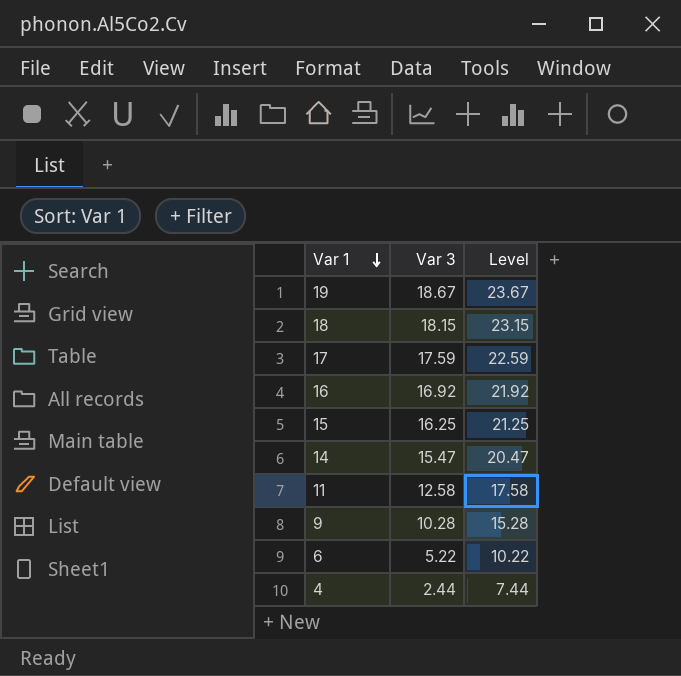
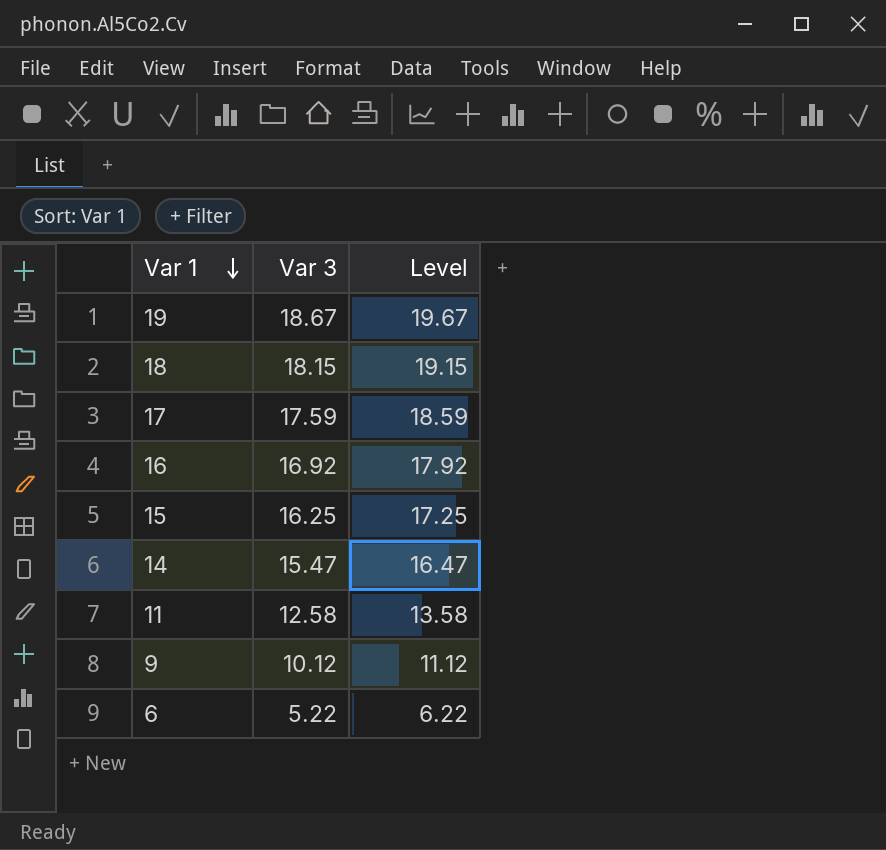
column Level | formula: [Var 3] + 5 -> [Var 3] + 1
row 4: 2.44 | 7.44 -> none
9 | Var 3: 10.28 -> 10.12

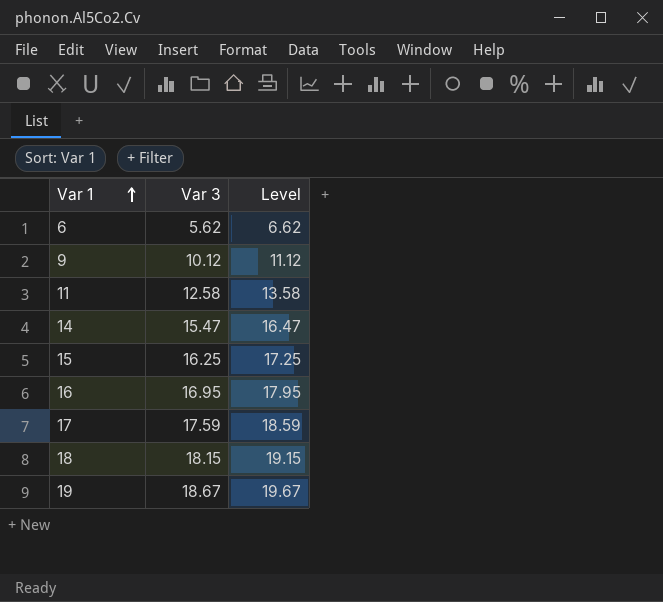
row order: Var 1 descending -> Var 1 ascending
6 | Var 3: 5.22 -> 5.62
6 | Level: 6.22 -> 6.62
16 | Var 3: 16.92 -> 16.95
16 | Level: 17.92 -> 17.95

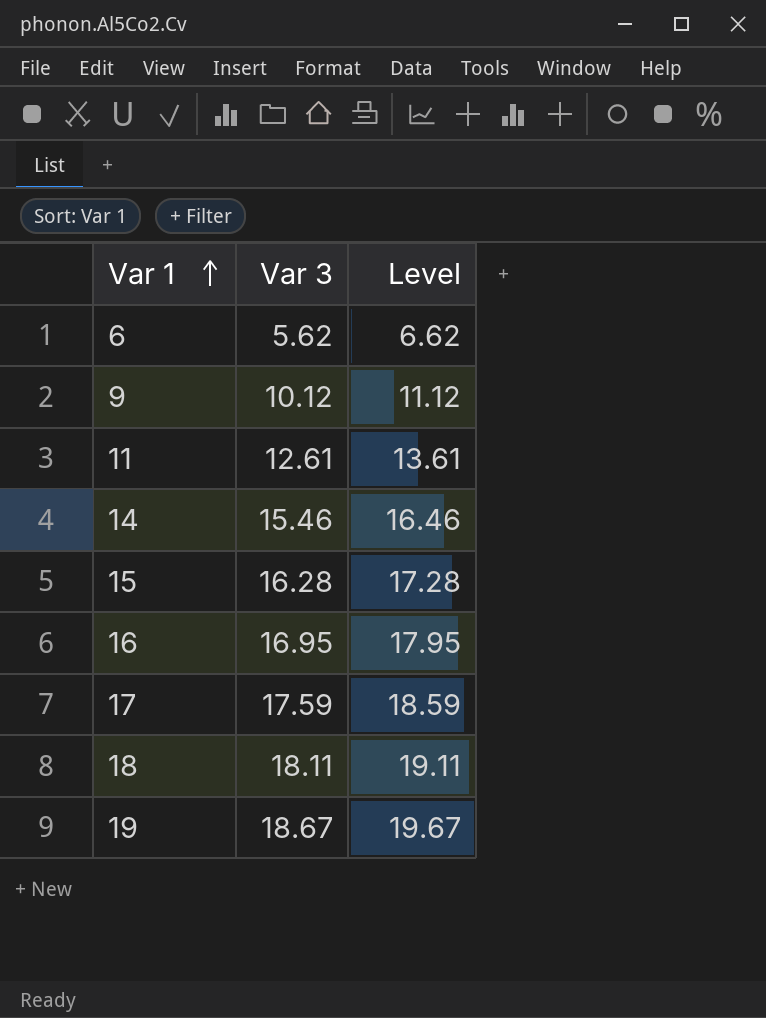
11 | Var 3: 12.58 -> 12.61
11 | Level: 13.58 -> 13.61
14 | Var 3: 15.47 -> 15.46
14 | Level: 16.47 -> 16.46
15 | Var 3: 16.25 -> 16.28
15 | Level: 17.25 -> 17.28
18 | Var 3: 18.15 -> 18.11
18 | Level: 19.15 -> 19.11

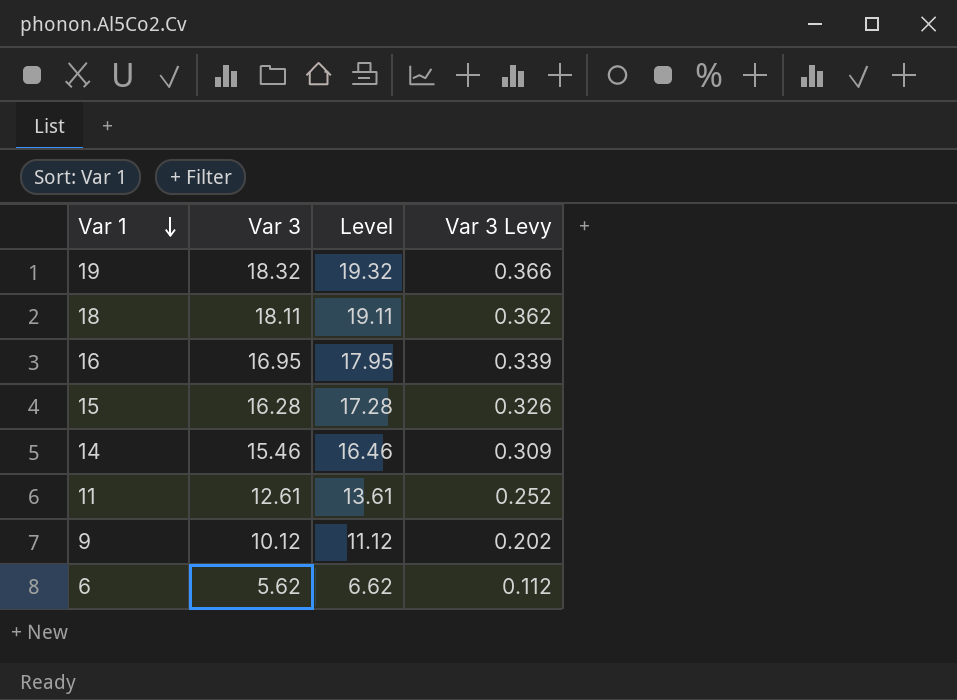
row order: Var 1 ascending -> Var 1 descending
column Var 3 Levy | formula: none -> [Var 3] * 0.02
row 17: 17.59 | 18.59 -> none
19 | Var 3: 18.67 -> 18.32
19 | Level: 19.67 -> 19.32

